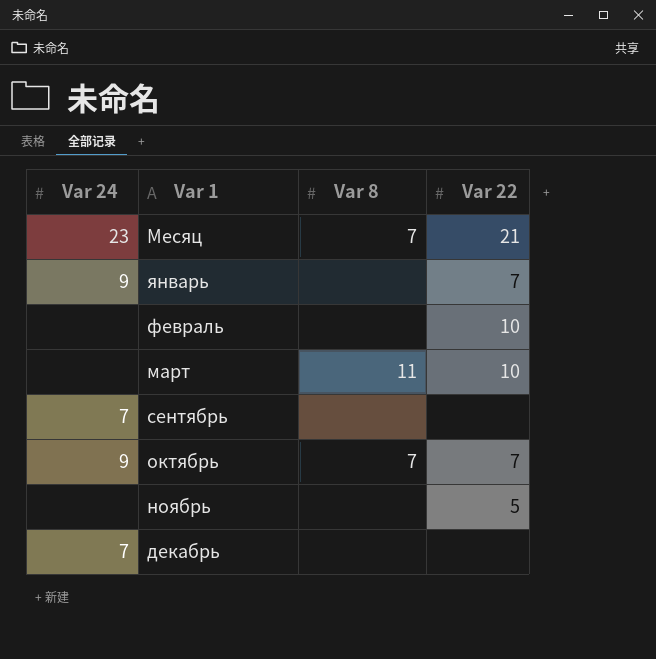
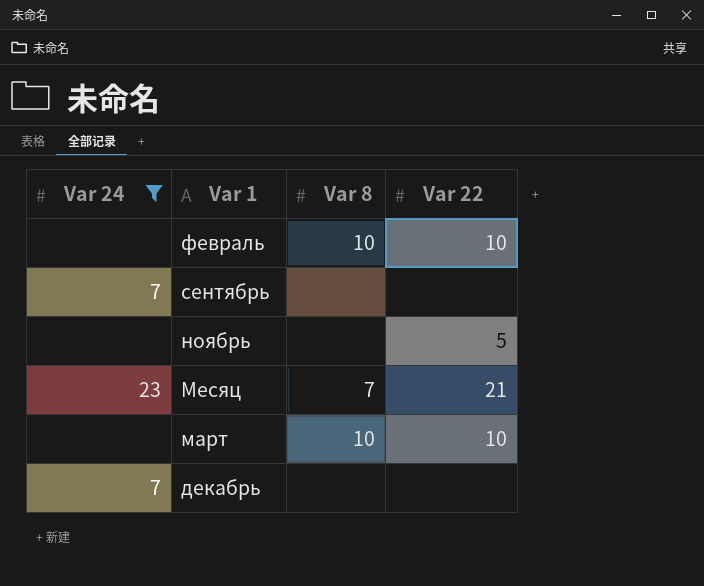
filter: none -> Var 24 != 9
row order: none -> Var 1 descending
февраль | Var 8: none -> 10
март | Var 8: 11 -> 10

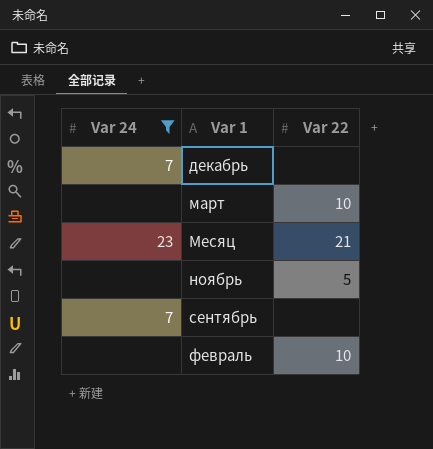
row order: Var 1 descending -> Var 1 ascending
column Var 8 | position: 3 -> none

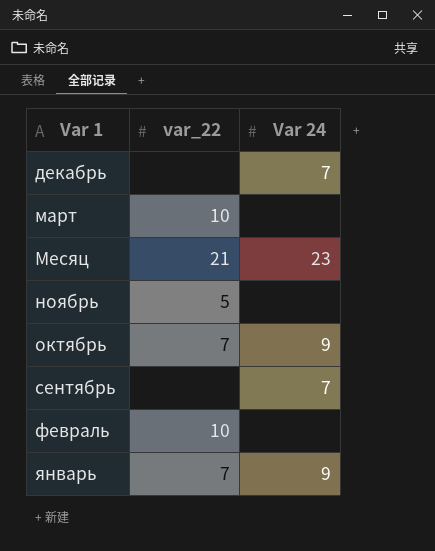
filter: Var 24 != 9 -> none
column name: Var 22 -> var_22
column Var 24 | position: 1 -> 3

